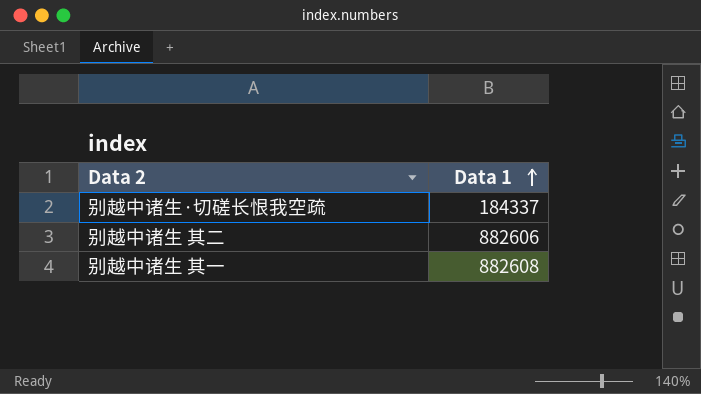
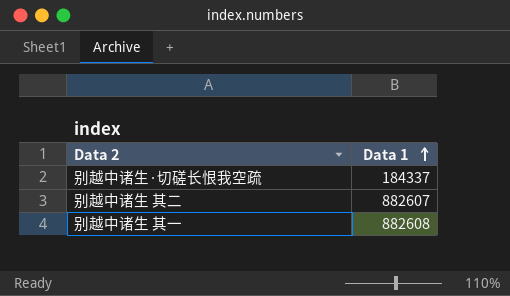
别越中诸生 其二 | Data 1: 882606 -> 882607

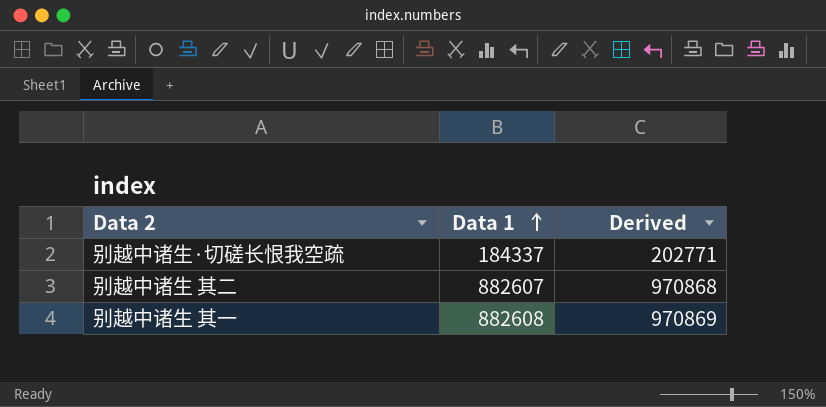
column Derived | formula: none -> [Data 1] * 1.1

